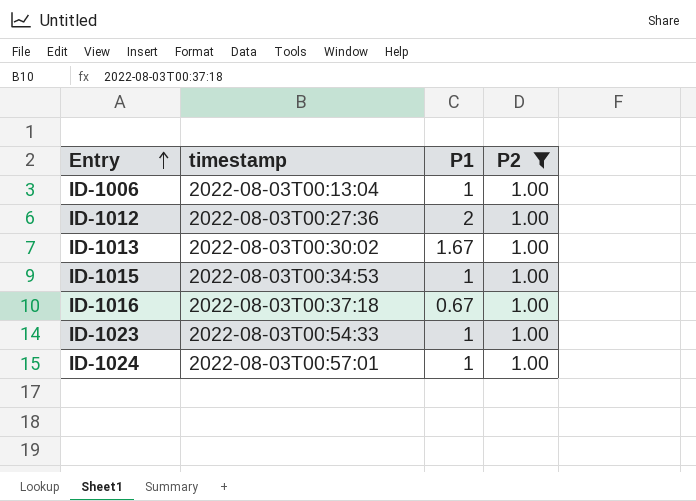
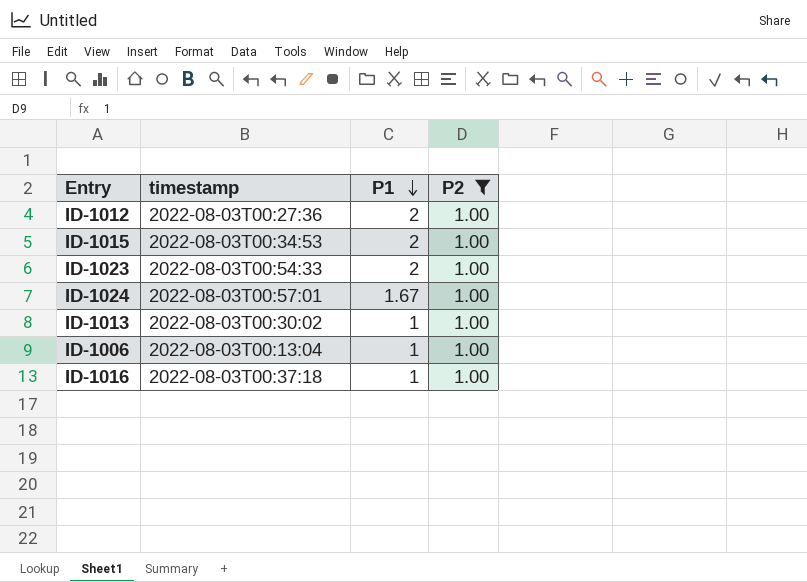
row order: Entry ascending -> P1 descending
ID-1015 | P1: 1 -> 2
ID-1023 | P1: 1 -> 2
ID-1024 | P1: 1 -> 1.67
ID-1013 | P1: 1.67 -> 1
ID-1016 | P1: 0.67 -> 1

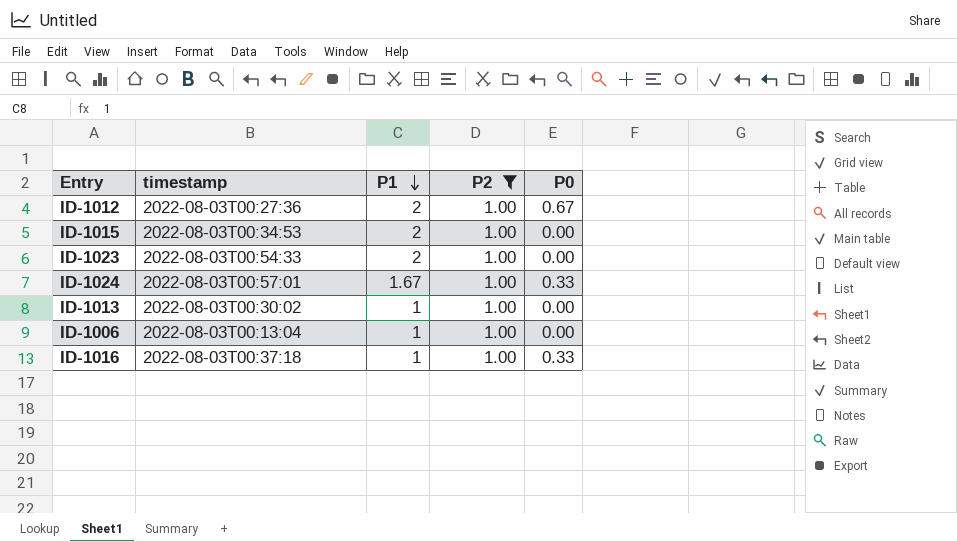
column P0 | position: none -> 5

